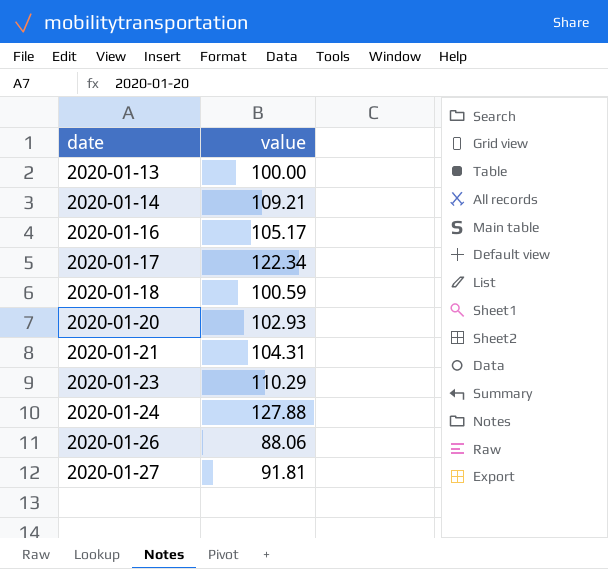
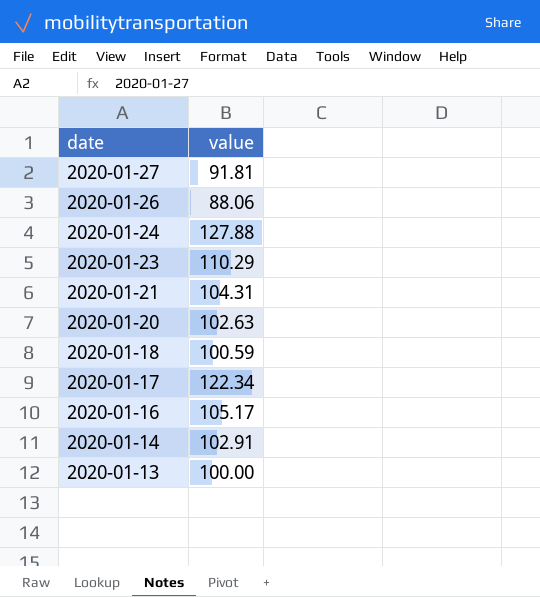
row order: date ascending -> date descending
2020-01-20 | value: 102.93 -> 102.63
2020-01-14 | value: 109.21 -> 102.91

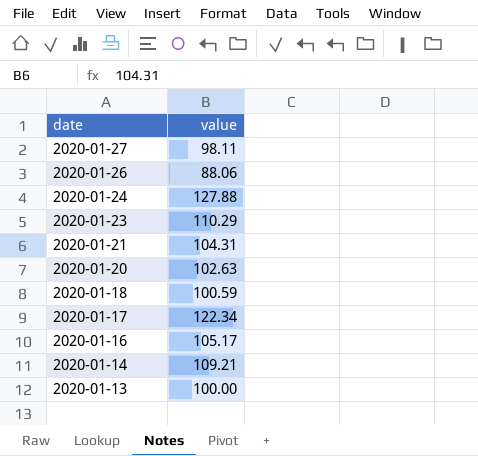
2020-01-27 | value: 91.81 -> 98.11
2020-01-14 | value: 102.91 -> 109.21

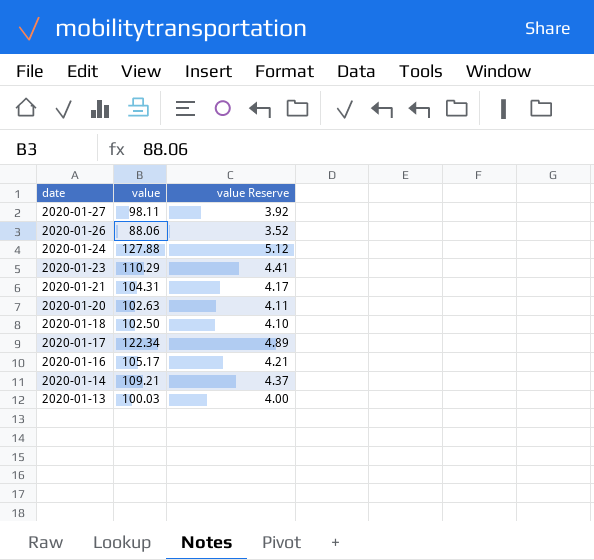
column value Reserve | formula: none -> [value] * 0.04
2020-01-18 | value: 100.59 -> 102.50
2020-01-13 | value: 100.00 -> 100.03

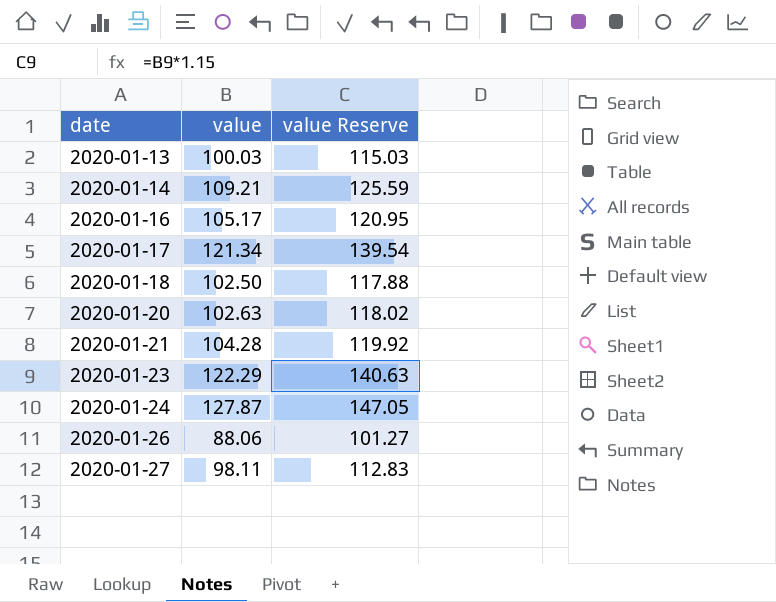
row order: date descending -> date ascending
column value Reserve | formula: [value] * 0.04 -> [value] * 1.15
2020-01-17 | value: 122.34 -> 121.34
2020-01-21 | value: 104.31 -> 104.28
2020-01-23 | value: 110.29 -> 122.29
2020-01-24 | value: 127.88 -> 127.87

